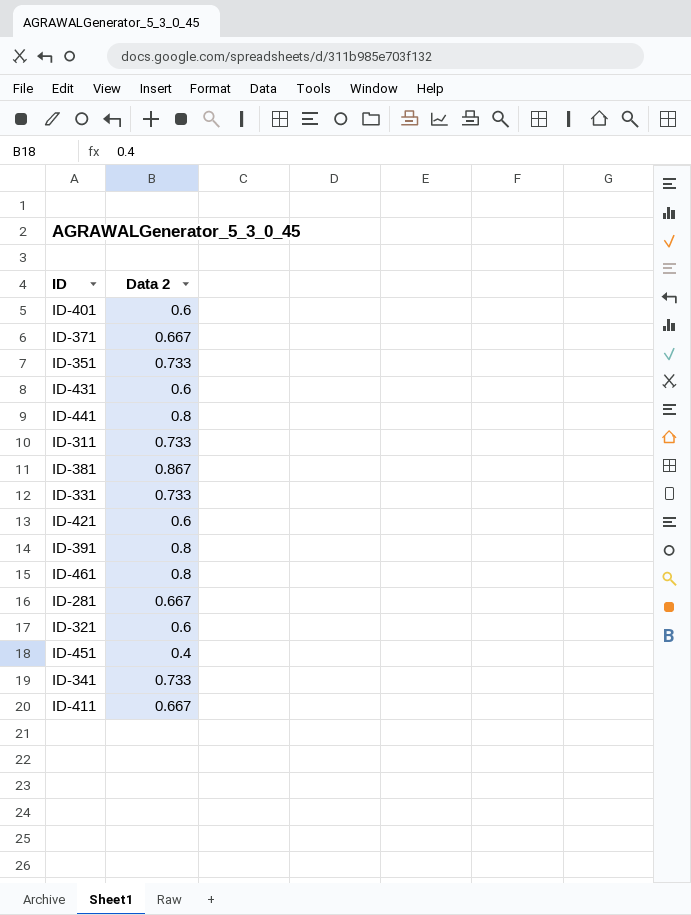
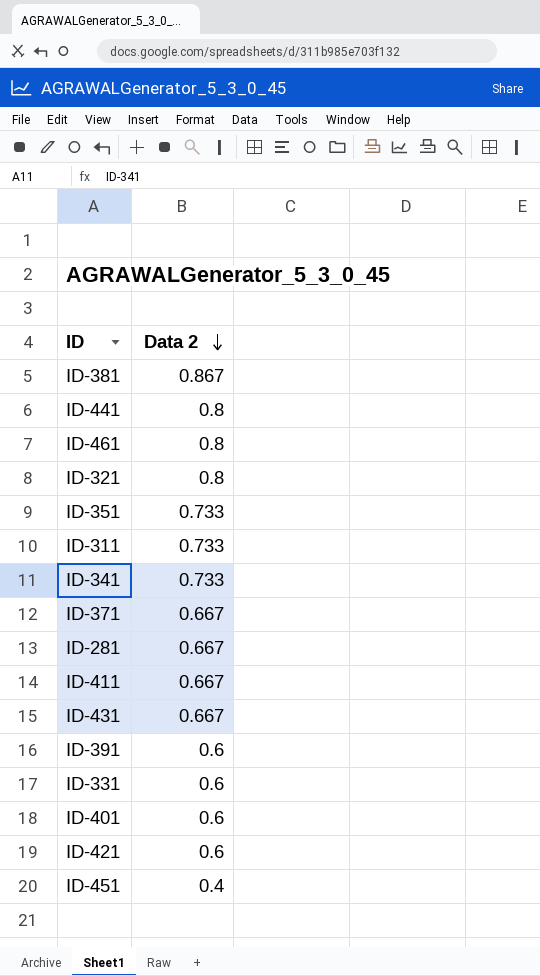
row order: none -> Data 2 descending
ID-321 | Data 2: 0.6 -> 0.8
ID-431 | Data 2: 0.6 -> 0.667
ID-391 | Data 2: 0.8 -> 0.6
ID-331 | Data 2: 0.733 -> 0.6

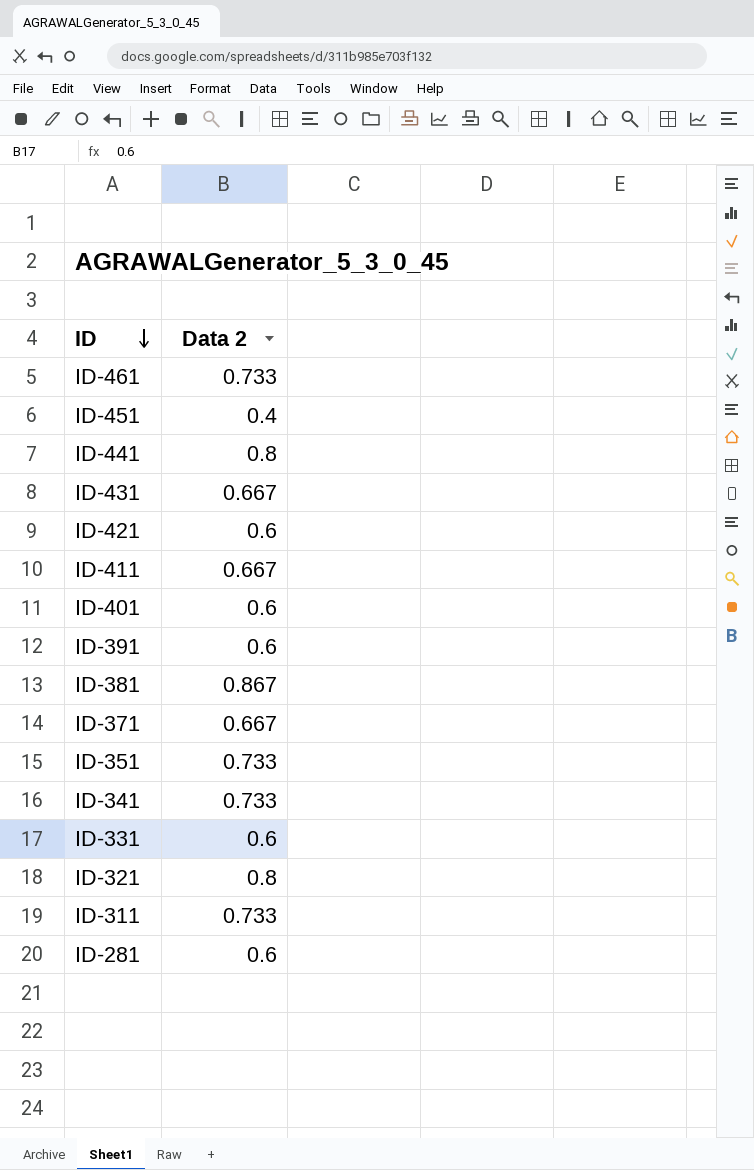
row order: Data 2 descending -> ID descending
ID-461 | Data 2: 0.8 -> 0.733
ID-281 | Data 2: 0.667 -> 0.6

